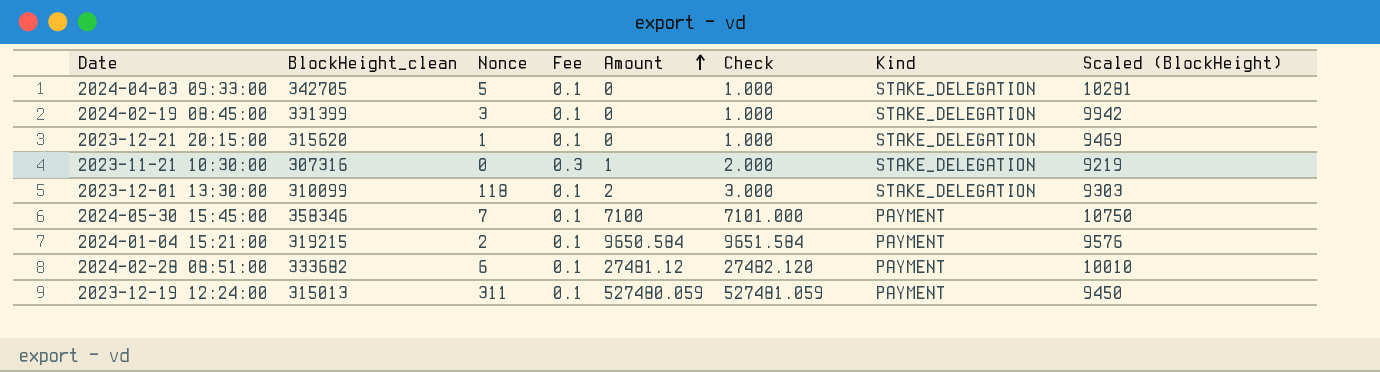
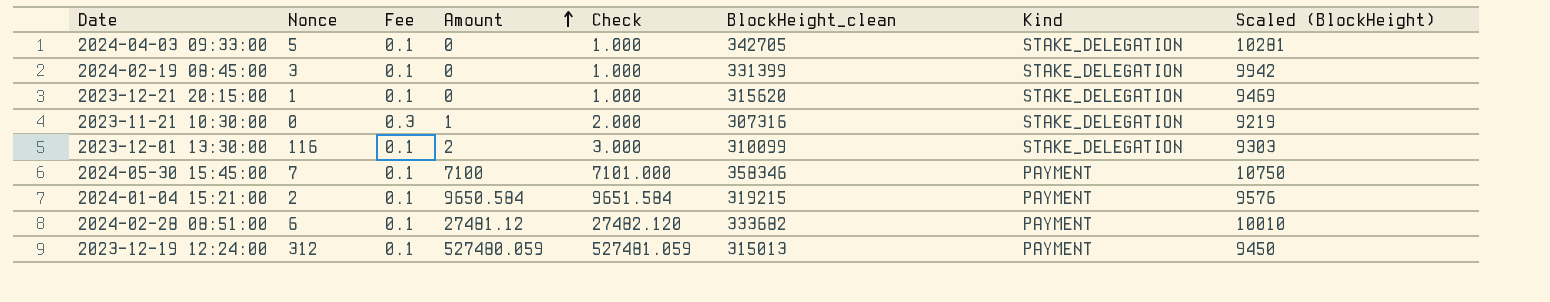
column BlockHeight_clean | position: 2 -> 6
2023-12-01 13:30:00 | Nonce: 118 -> 116
2023-12-19 12:24:00 | Nonce: 311 -> 312

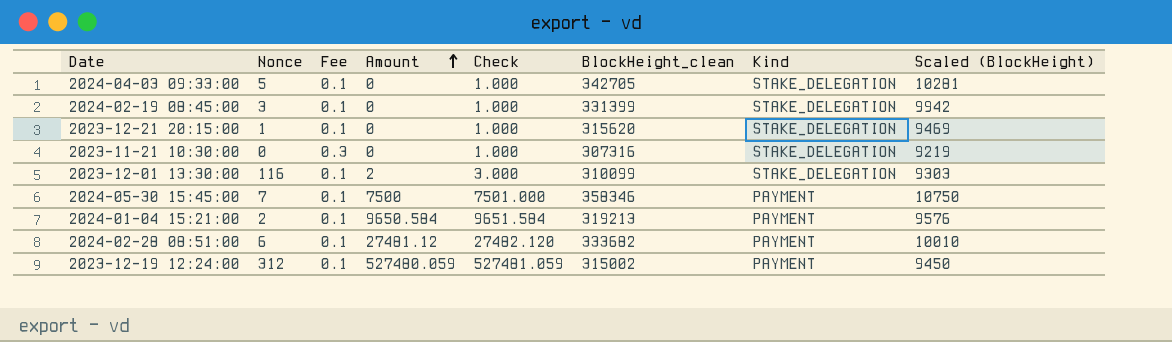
2023-11-21 10:30:00 | Amount: 1 -> 0
2023-11-21 10:30:00 | Check: 2.000 -> 1.000
2024-05-30 15:45:00 | Amount: 7100 -> 7500
2024-05-30 15:45:00 | Check: 7101.000 -> 7501.000
2024-01-04 15:21:00 | BlockHeight_clean: 319215 -> 319213
2023-12-19 12:24:00 | BlockHeight_clean: 315013 -> 315002

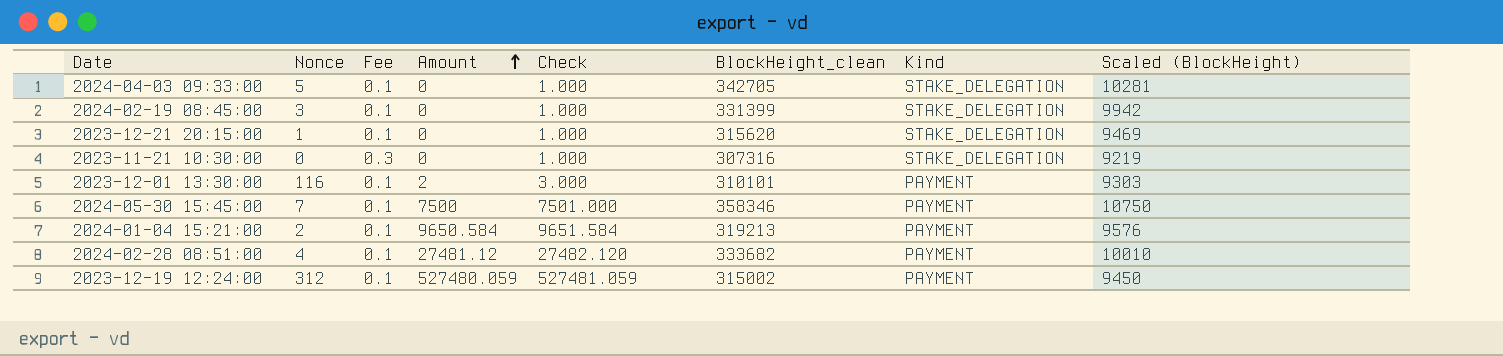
2023-12-01 13:30:00 | BlockHeight_clean: 310099 -> 310101
2023-12-01 13:30:00 | Kind: STAKE_DELEGATION -> PAYMENT
2024-02-28 08:51:00 | Nonce: 6 -> 4

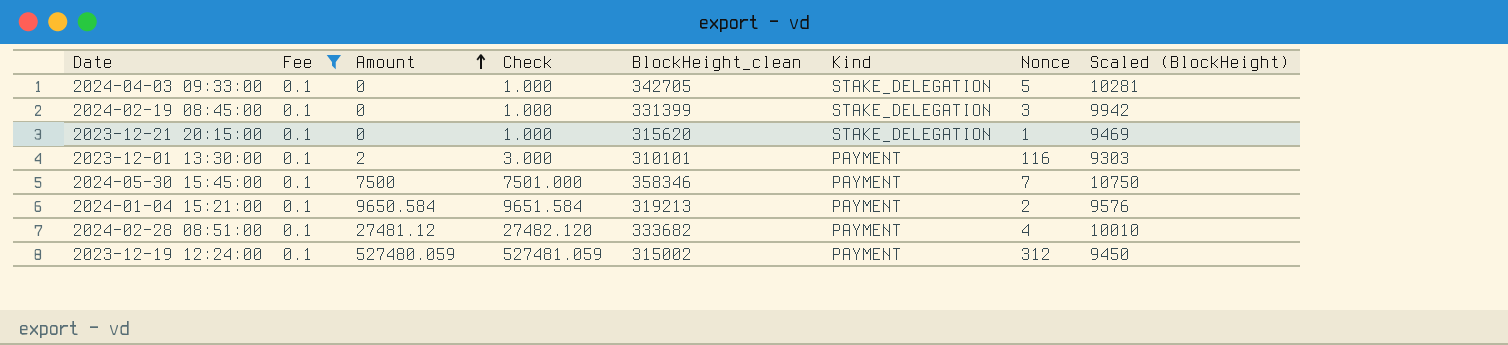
filter: none -> Fee = 0.1
column Nonce | position: 2 -> 7

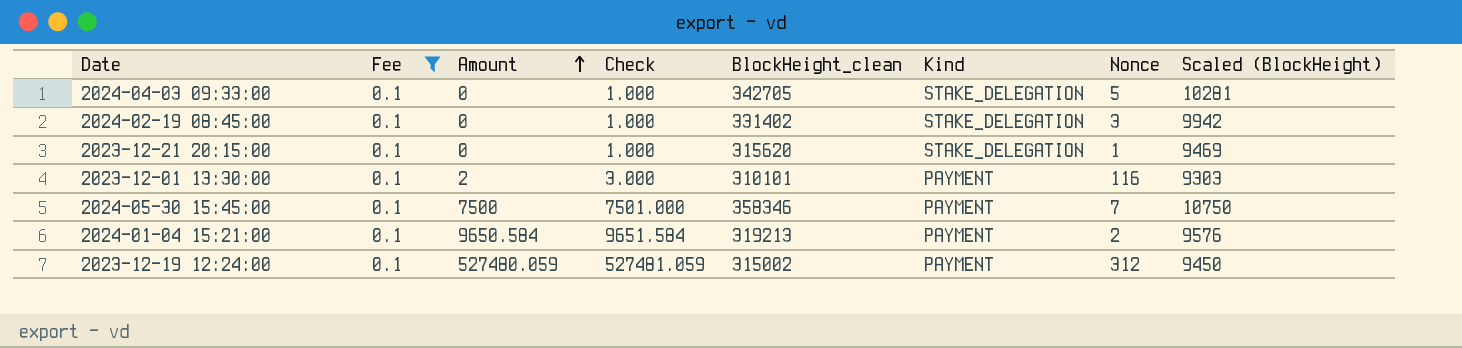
row 2024-02-28 08:51:00: 0.1 | 27481.12 | 27482.120 | 333682 | PAYMENT | 4 | 10010 -> none
2024-02-19 08:45:00 | BlockHeight_clean: 331399 -> 331402

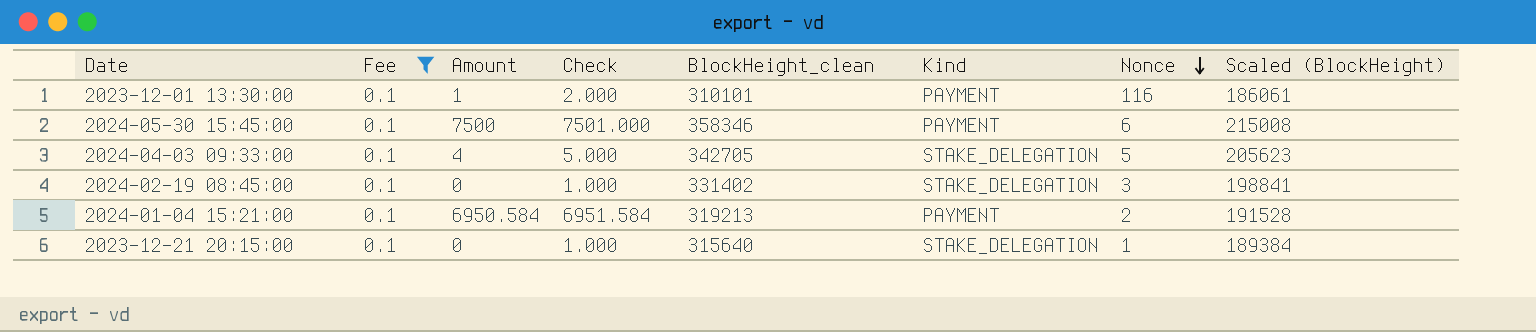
row order: Amount ascending -> Nonce descending
column Scaled (BlockHeight) | formula: [BlockHeight_clean] * 0.03 -> [BlockHeight_clean] * 0.6
row 2023-12-19 12:24:00: 0.1 | 527480.059 | 527481.059 | 315002 | PAYMENT | 312 | 9450 -> none
2023-12-01 13:30:00 | Amount: 2 -> 1
2023-12-01 13:30:00 | Check: 3.000 -> 2.000
2024-05-30 15:45:00 | Nonce: 7 -> 6
2024-04-03 09:33:00 | Amount: 0 -> 4
2024-04-03 09:33:00 | Check: 1.000 -> 5.000
2024-01-04 15:21:00 | Amount: 9650.584 -> 6950.584
2024-01-04 15:21:00 | Check: 9651.584 -> 6951.584
2023-12-21 20:15:00 | BlockHeight_clean: 315620 -> 315640

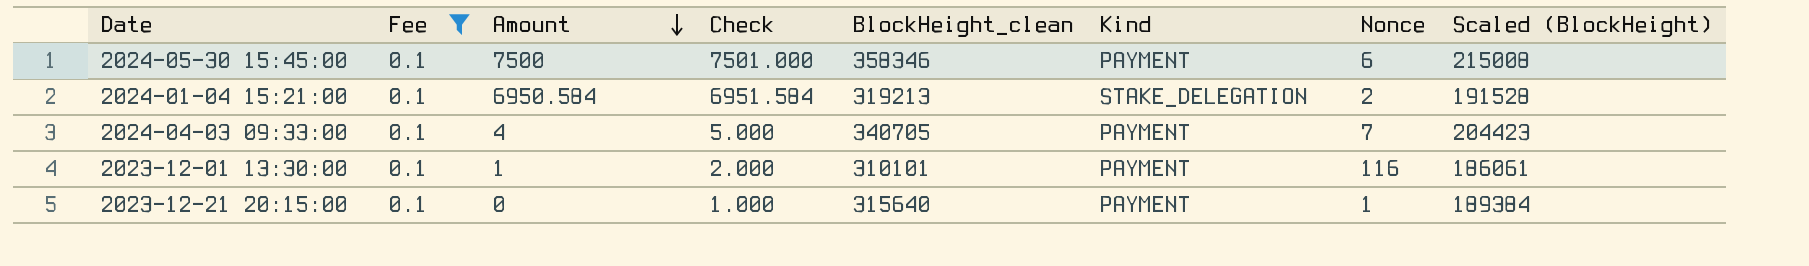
row order: Nonce descending -> Amount descending
row 2024-02-19 08:45:00: 0.1 | 0 | 1.000 | 331402 | STAKE_DELEGATION | 3 | 198841 -> none
2024-01-04 15:21:00 | Kind: PAYMENT -> STAKE_DELEGATION
2024-04-03 09:33:00 | BlockHeight_clean: 342705 -> 340705
2024-04-03 09:33:00 | Kind: STAKE_DELEGATION -> PAYMENT
2024-04-03 09:33:00 | Nonce: 5 -> 7
2024-04-03 09:33:00 | Scaled (BlockHeight): 205623 -> 204423
2023-12-21 20:15:00 | Kind: STAKE_DELEGATION -> PAYMENT

